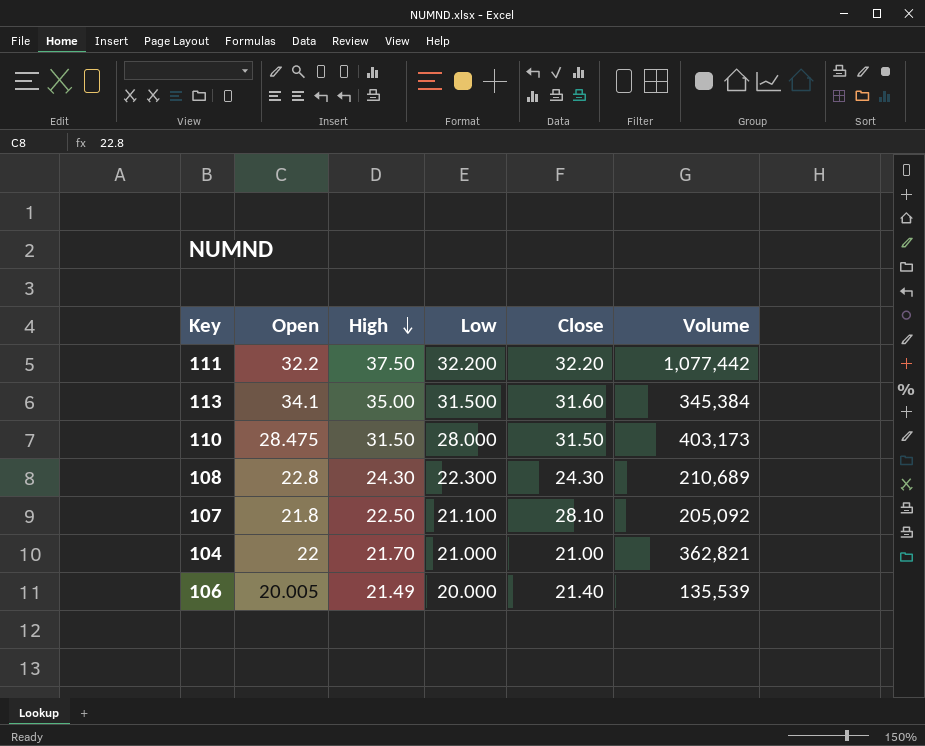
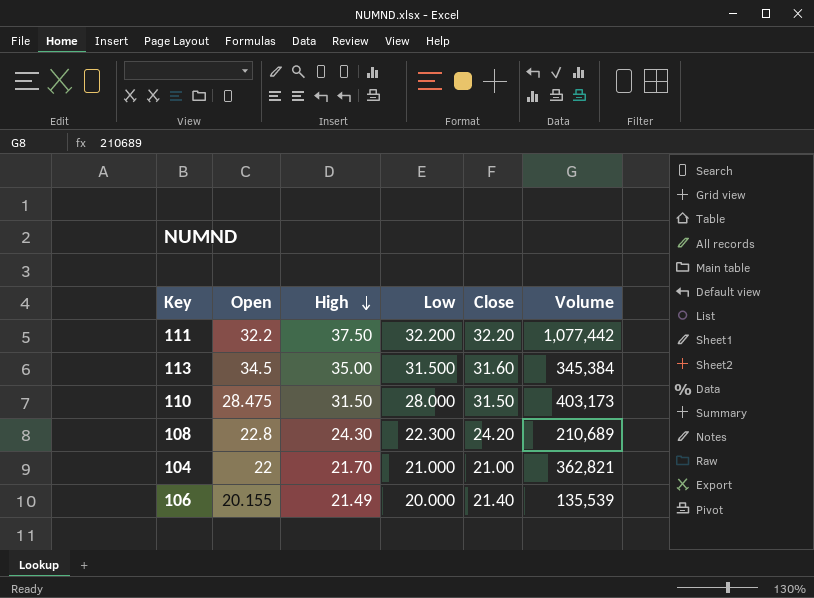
row 107: 21.8 | 22.50 | 21.100 | 28.10 | 205,092 -> none
113 | Open: 34.1 -> 34.5
108 | Close: 24.30 -> 24.20
106 | Open: 20.005 -> 20.155

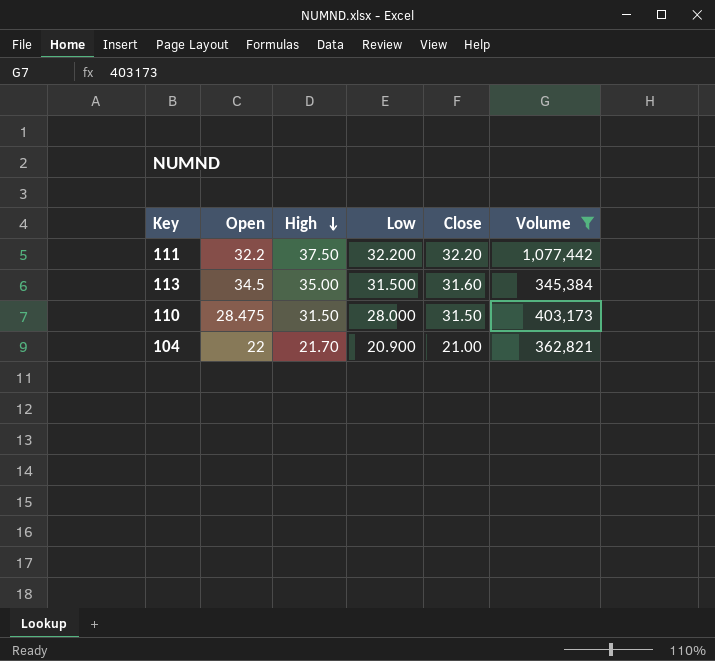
filter: none -> Volume >= 345,384
104 | Low: 21.000 -> 20.900

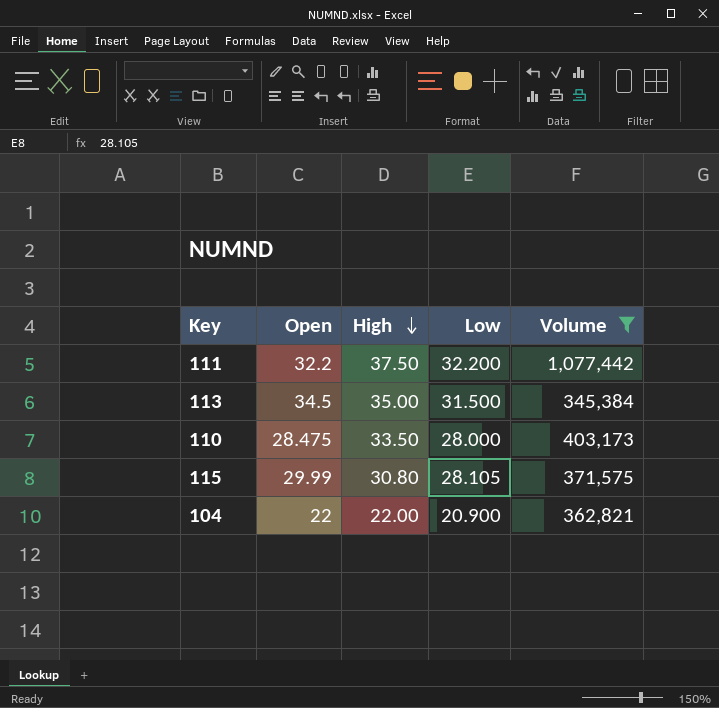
column Close | position: 5 -> none
110 | High: 31.50 -> 33.50
row 115: none -> 29.99 | 30.80 | 28.105 | 371,575
104 | High: 21.70 -> 22.00

